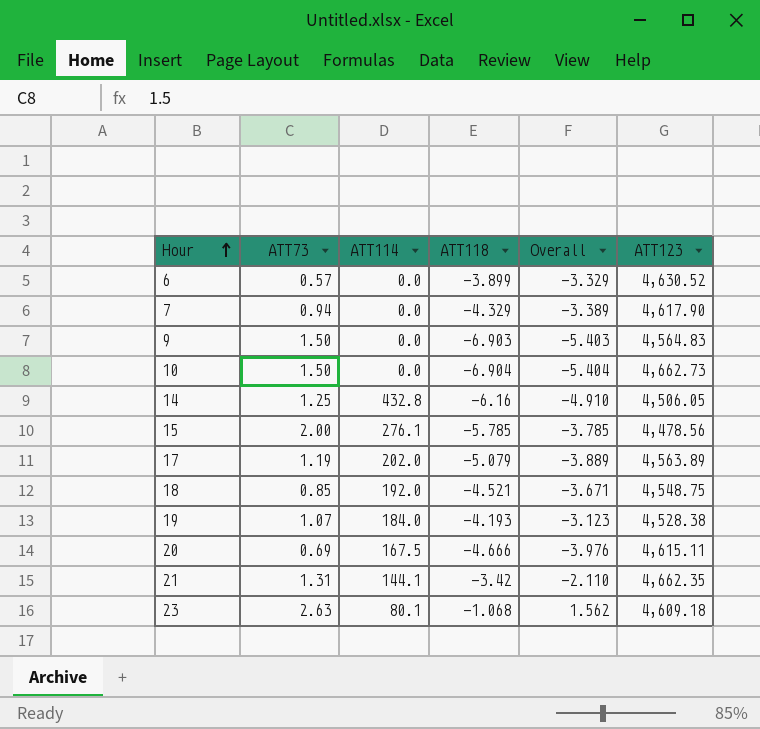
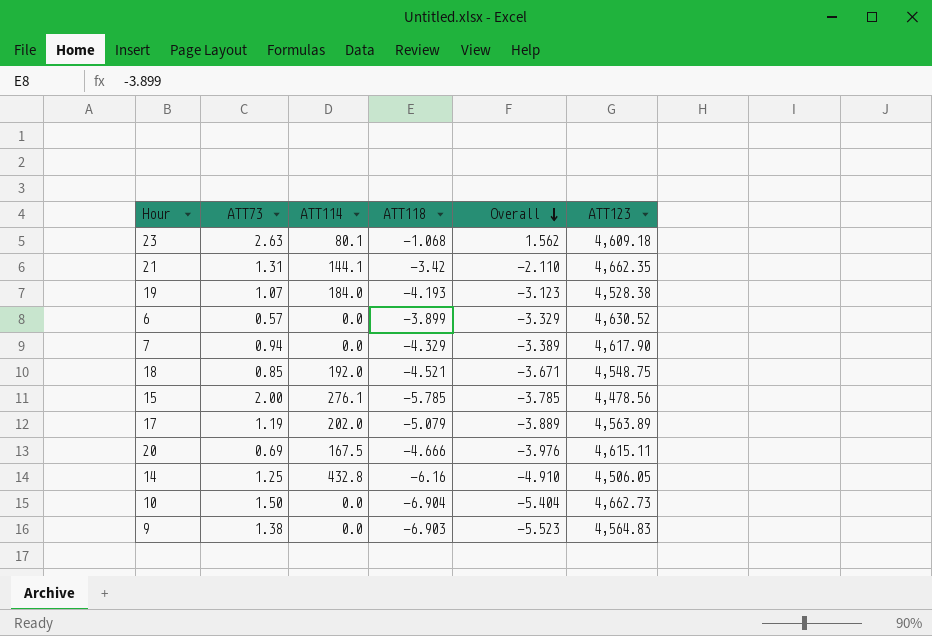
row order: Hour ascending -> Overall descending
9 | ATT73: 1.50 -> 1.38
9 | Overall: -5.403 -> -5.523

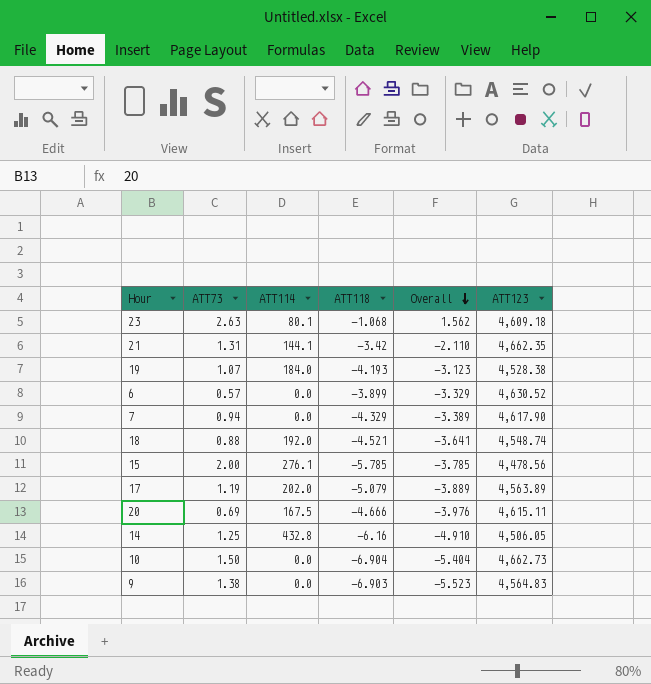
18 | ATT73: 0.85 -> 0.88
18 | Overall: -3.671 -> -3.641
18 | ATT123: 4,548.75 -> 4,548.74

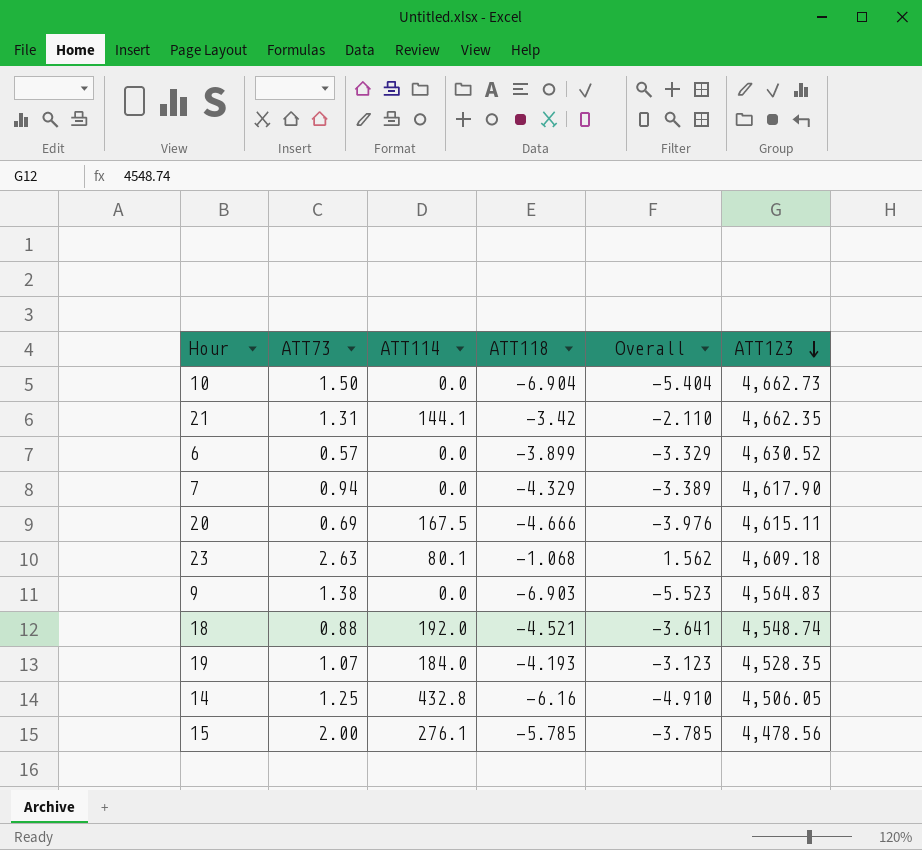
row order: Overall descending -> ATT123 descending
row 17: 1.19 | 202.0 | -5.079 | -3.889 | 4,563.89 -> none
19 | ATT123: 4,528.38 -> 4,528.35

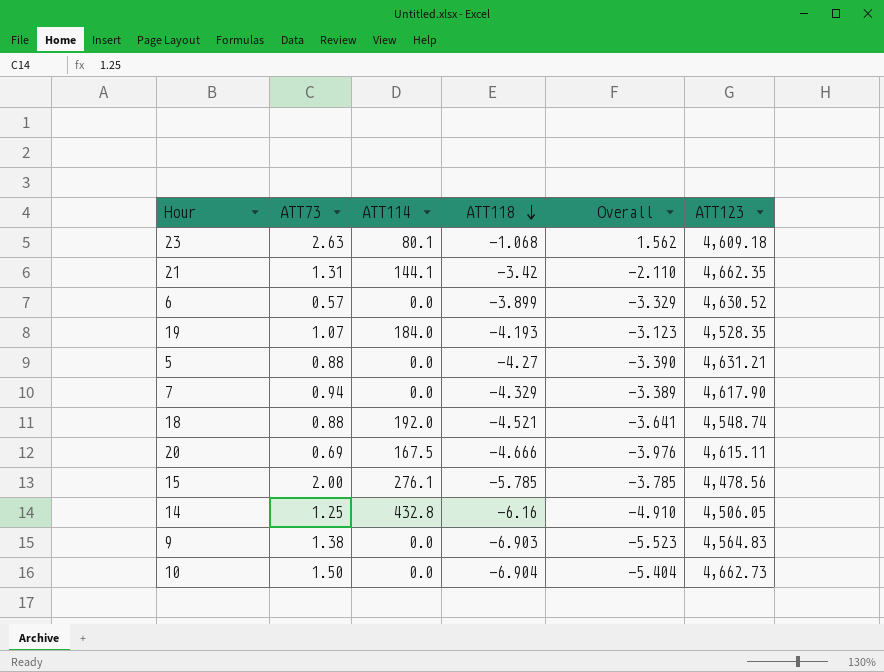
row order: ATT123 descending -> ATT118 descending
row 5: none -> 0.88 | 0.0 | -4.27 | -3.390 | 4,631.21

